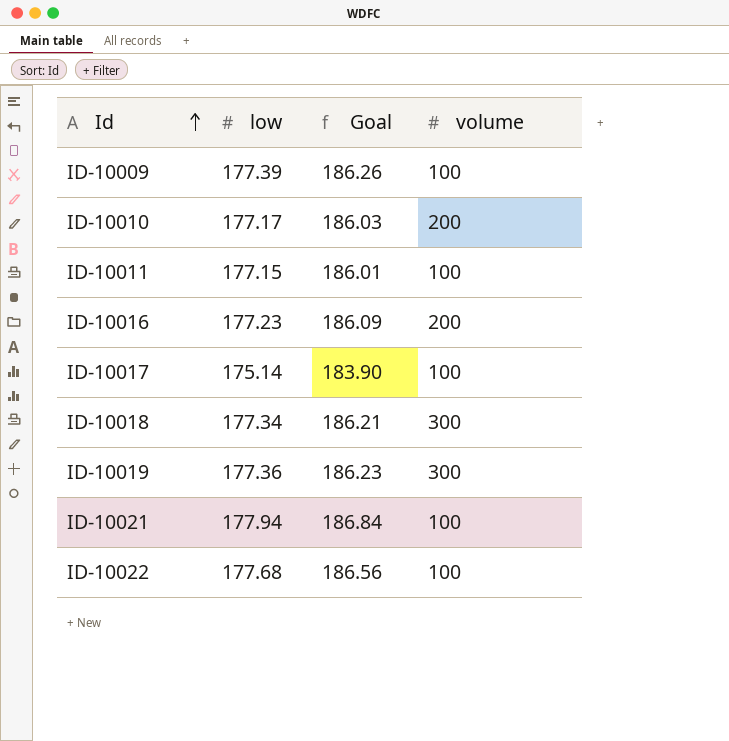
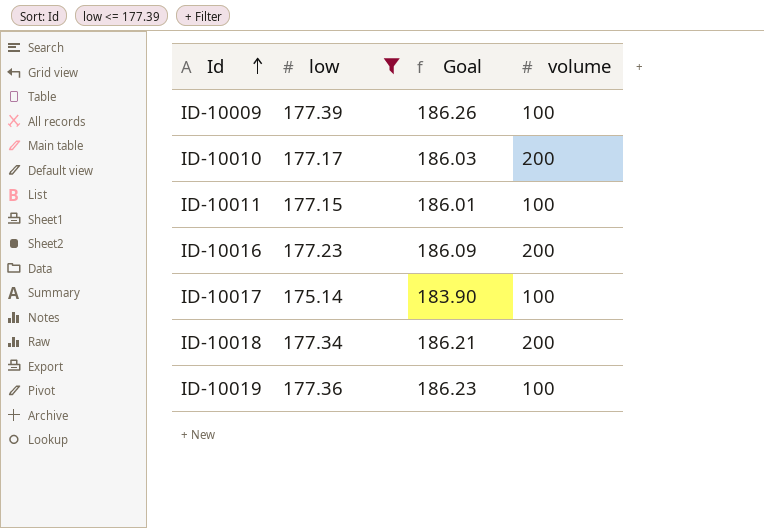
filter: none -> low <= 177.39
ID-10018 | volume: 300 -> 200
ID-10019 | volume: 300 -> 100

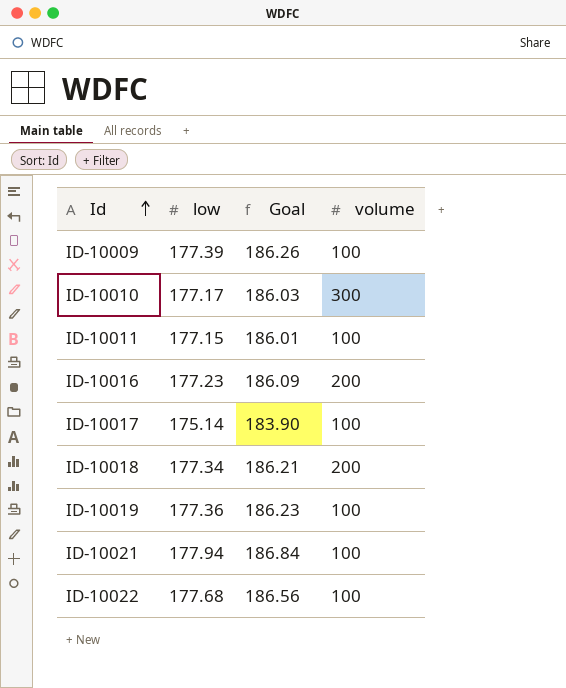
filter: low <= 177.39 -> none
ID-10010 | volume: 200 -> 300

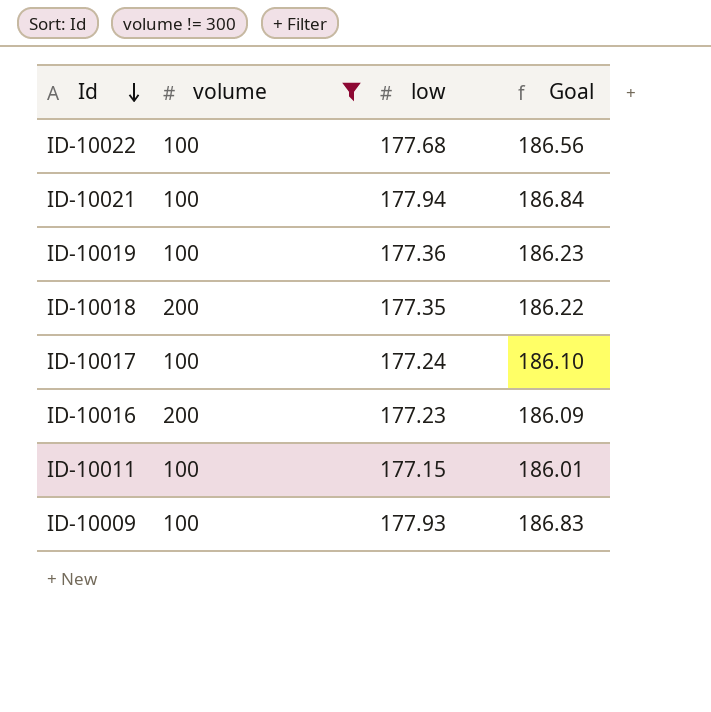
filter: none -> volume != 300
row order: Id ascending -> Id descending
column volume | position: 4 -> 2
ID-10018 | low: 177.34 -> 177.35
ID-10018 | Goal: 186.21 -> 186.22
ID-10017 | low: 175.14 -> 177.24
ID-10017 | Goal: 183.90 -> 186.10
ID-10009 | low: 177.39 -> 177.93
ID-10009 | Goal: 186.26 -> 186.83

